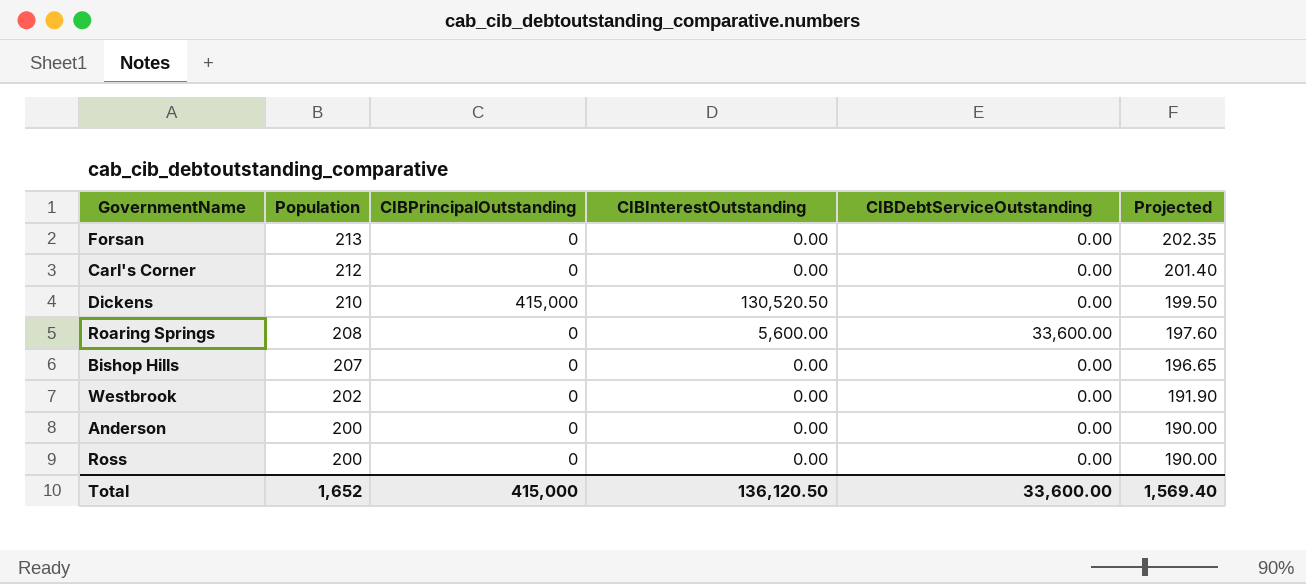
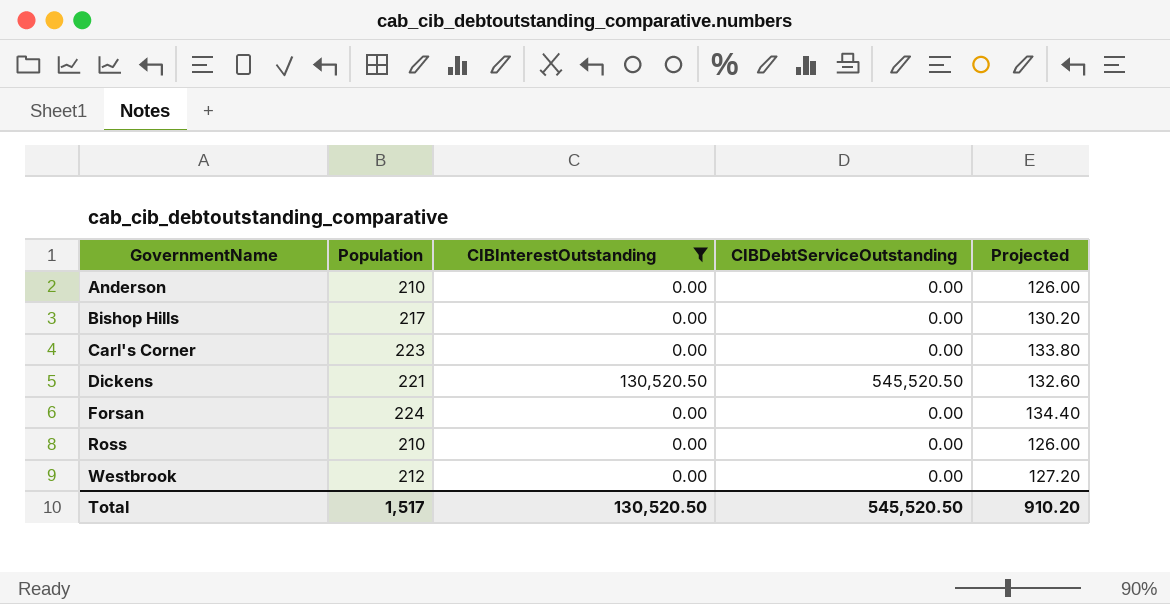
filter: none -> CIBInterestOutstanding != 5,600.00
row order: Population descending -> GovernmentName ascending
column CIBPrincipalOutstanding | position: 3 -> none
column Projected | formula: [Population] * 0.95 -> [Population] * 0.6
Anderson | Population: 200 -> 210
Bishop Hills | Population: 207 -> 217
Carl's Corner | Population: 212 -> 223
Dickens | Population: 210 -> 221
Dickens | CIBDebtServiceOutstanding: 0.00 -> 545,520.50
Forsan | Population: 213 -> 224
Ross | Population: 200 -> 210
Westbrook | Population: 202 -> 212
Total | Population: 1,652 -> 1,517
Total | CIBInterestOutstanding: 136,120.50 -> 130,520.50
Total | CIBDebtServiceOutstanding: 33,600.00 -> 545,520.50
Total | Projected: 1,569.40 -> 910.20

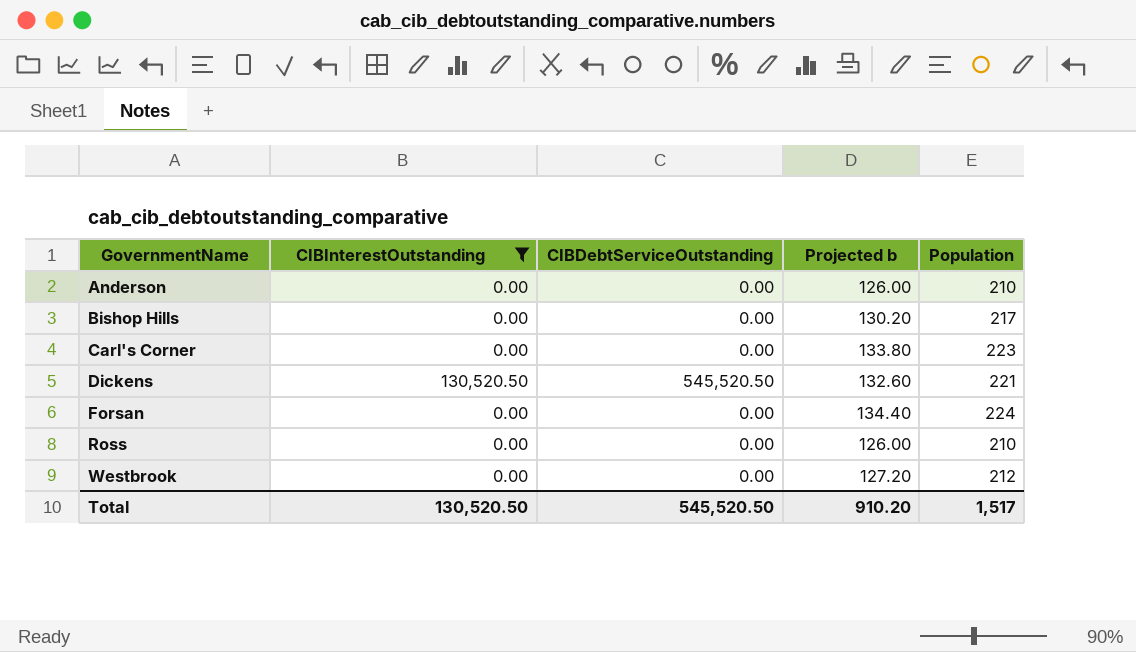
column name: Projected -> Projected b
column Population | position: 2 -> 5

